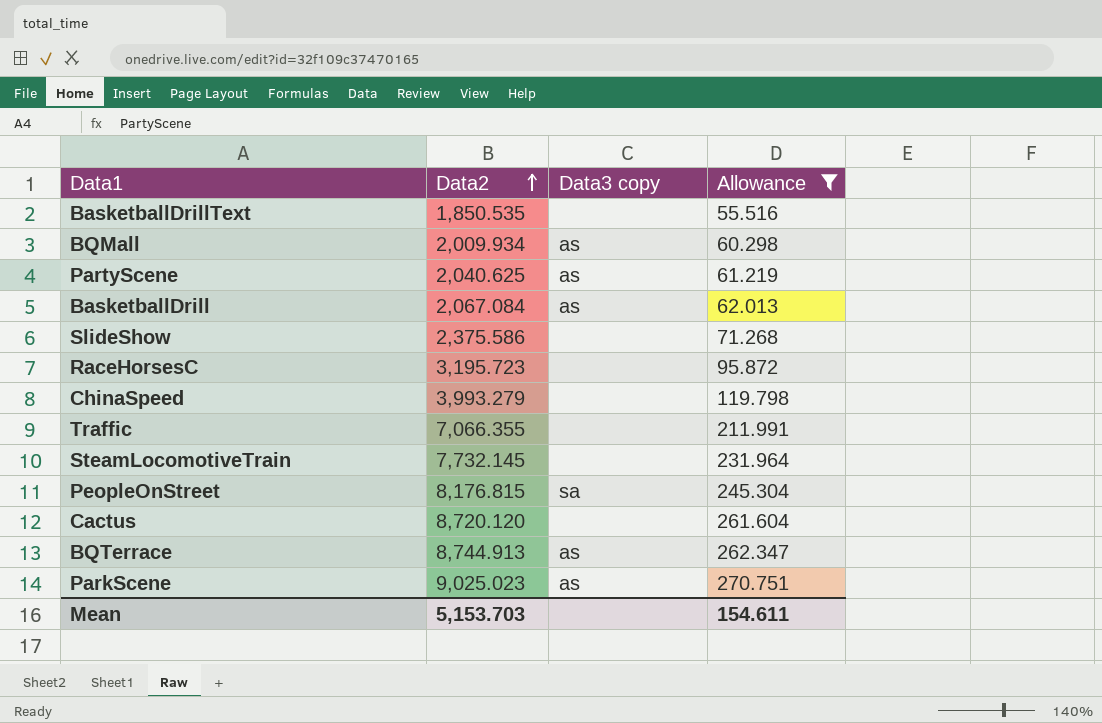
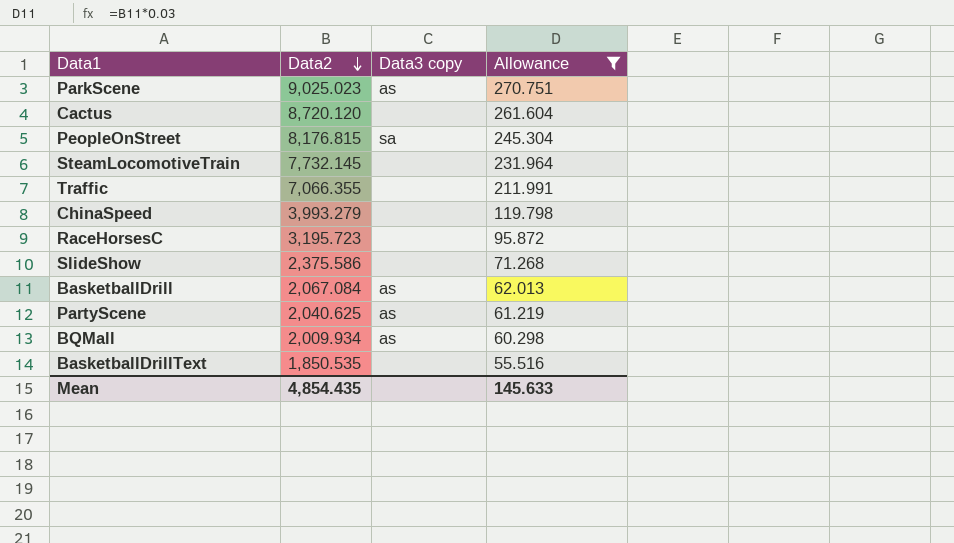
row order: Data2 ascending -> Data2 descending
row BQTerrace: 8,744.913 | as | 262.347 -> none
Mean | Data2: 5,153.703 -> 4,854.435
Mean | Allowance: 154.611 -> 145.633

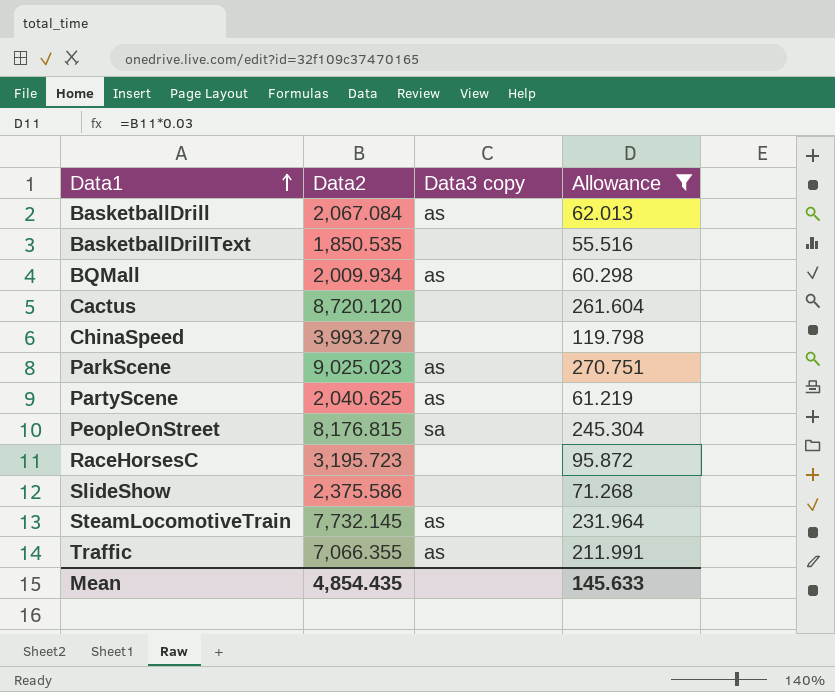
row order: Data2 descending -> Data1 ascending
SteamLocomotiveTrain | Data3 copy: none -> as
Traffic | Data3 copy: none -> as

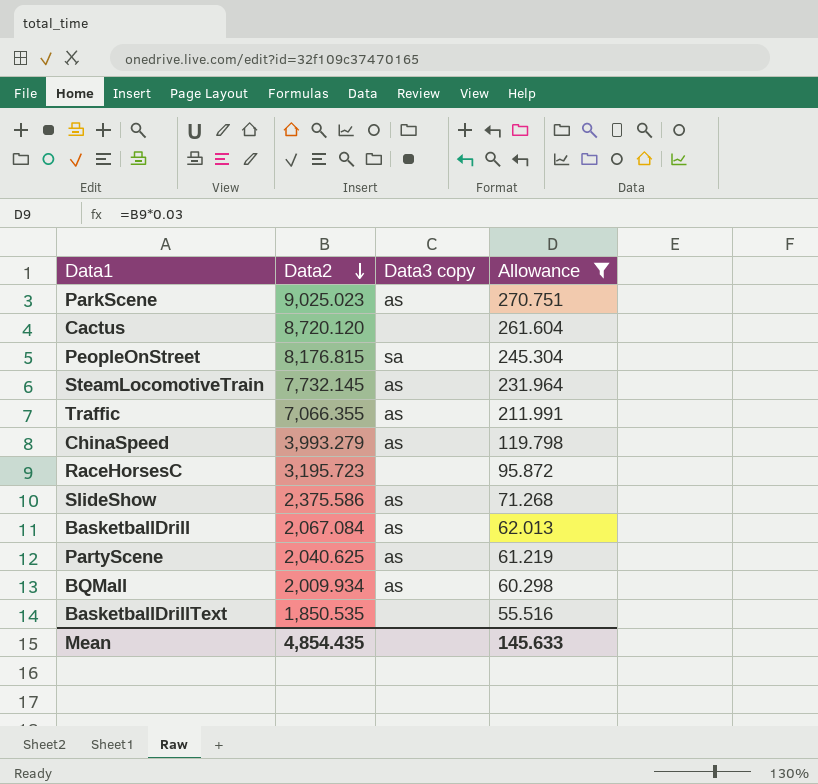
row order: Data1 ascending -> Data2 descending
ChinaSpeed | Data3 copy: none -> as
SlideShow | Data3 copy: none -> as

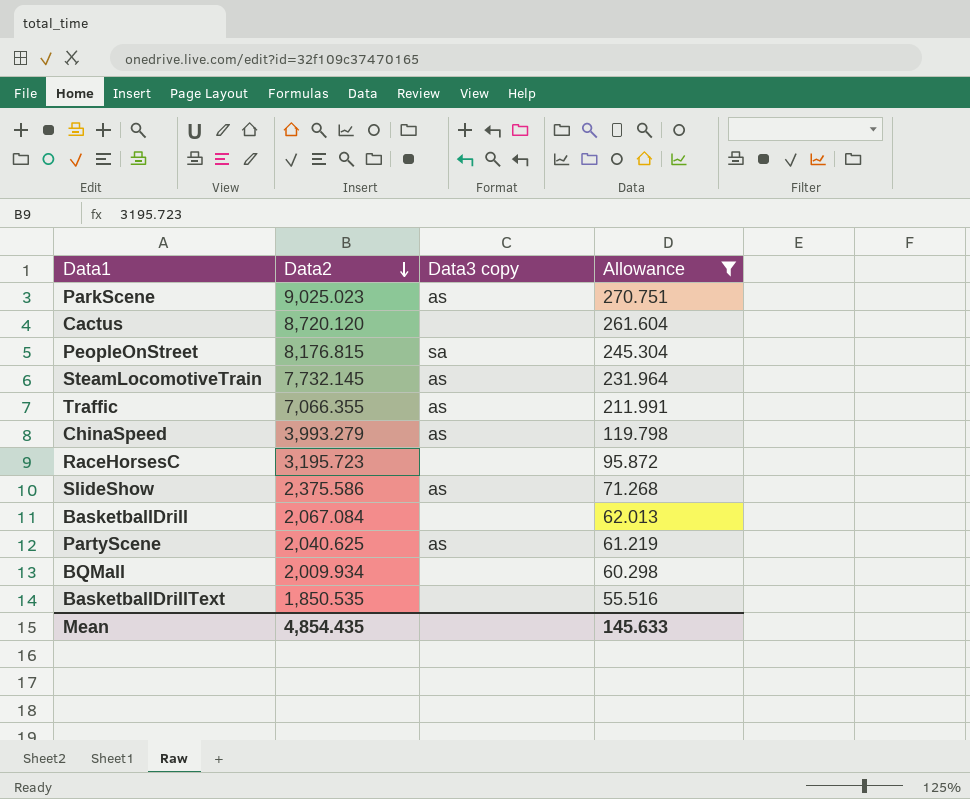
BasketballDrill | Data3 copy: as -> none
BQMall | Data3 copy: as -> none

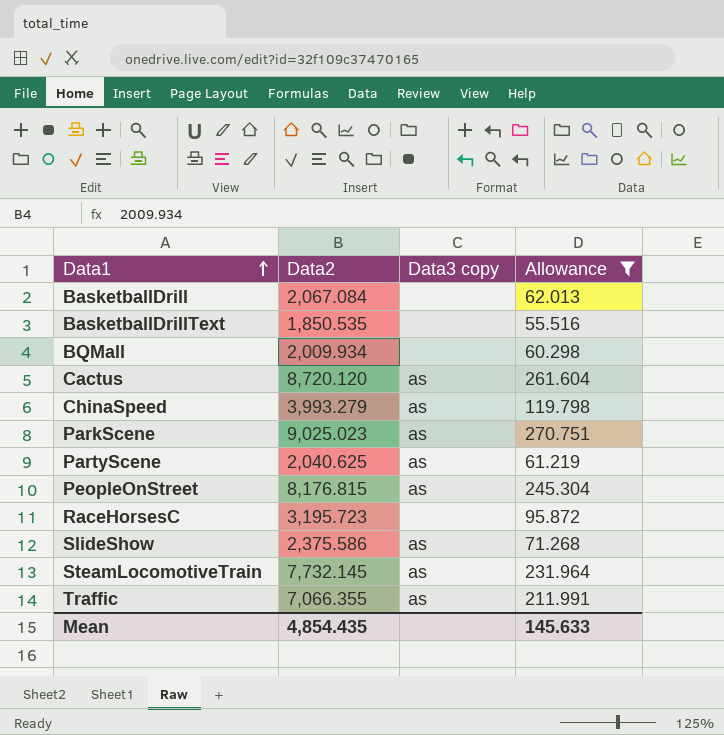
row order: Data2 descending -> Data1 ascending
Cactus | Data3 copy: none -> as
PeopleOnStreet | Data3 copy: sa -> as

